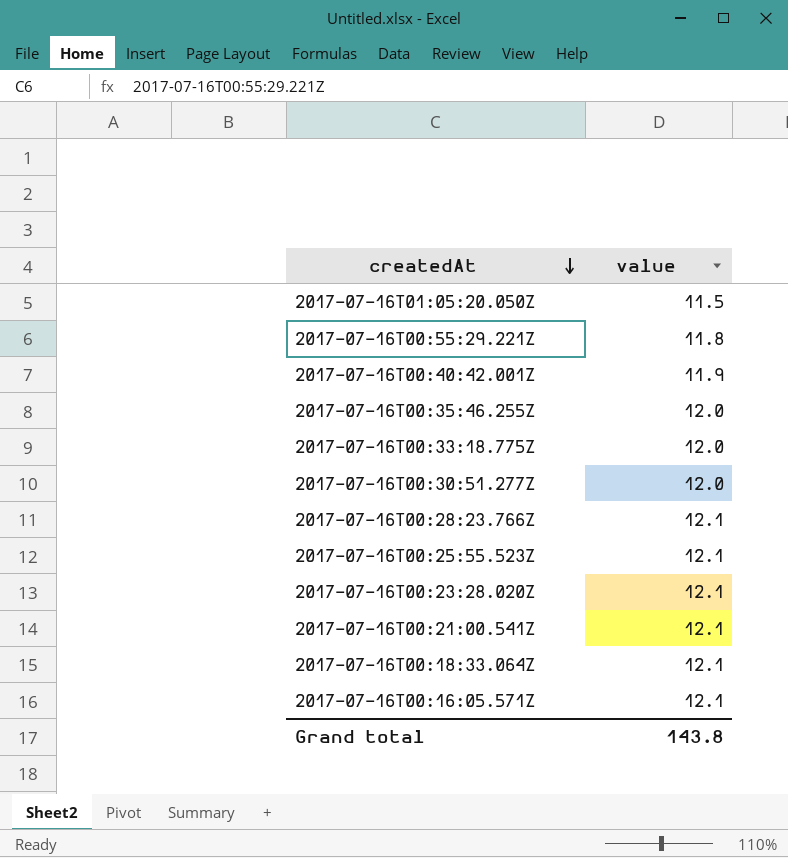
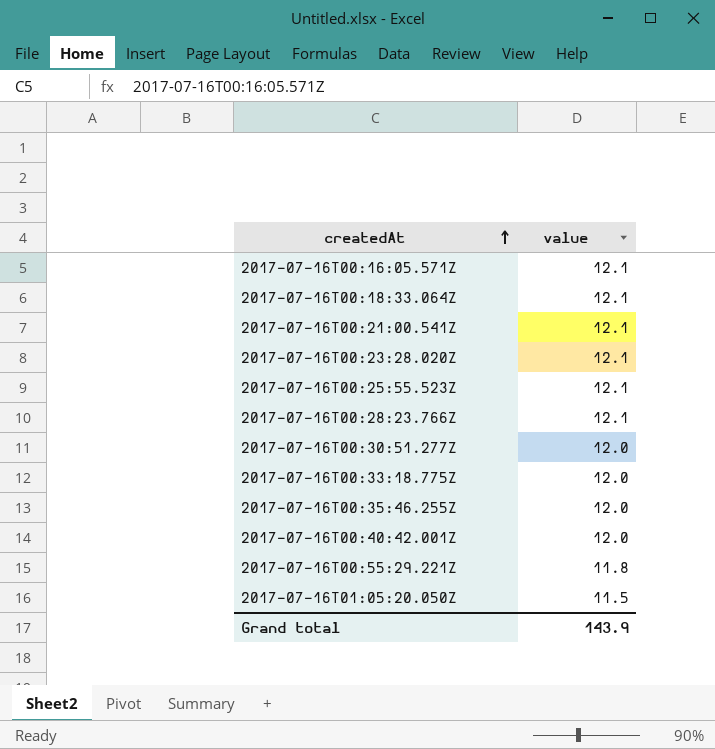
row order: createdAt descending -> createdAt ascending
2017-07-16T00:40:42.001Z | value: 11.9 -> 12.0
Grand total | value: 143.8 -> 143.9

